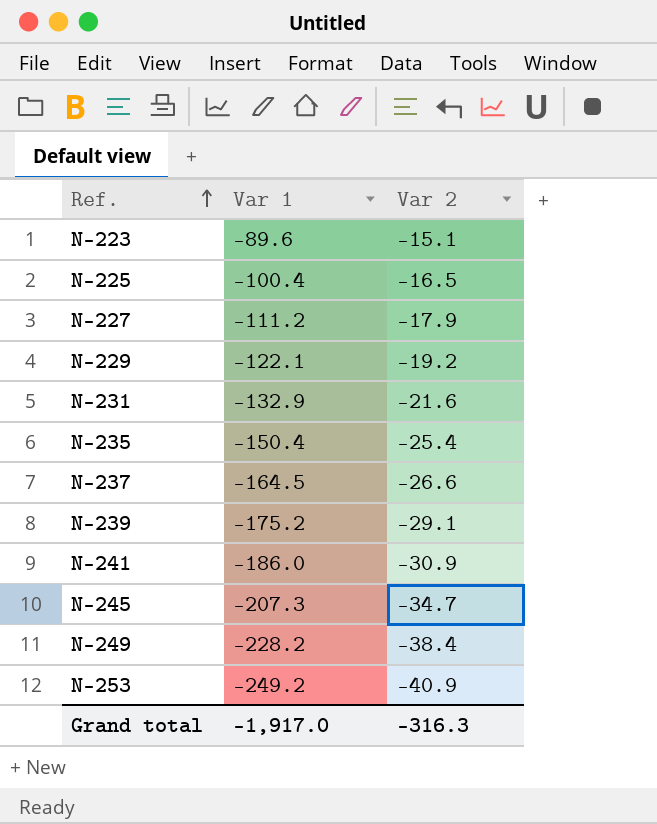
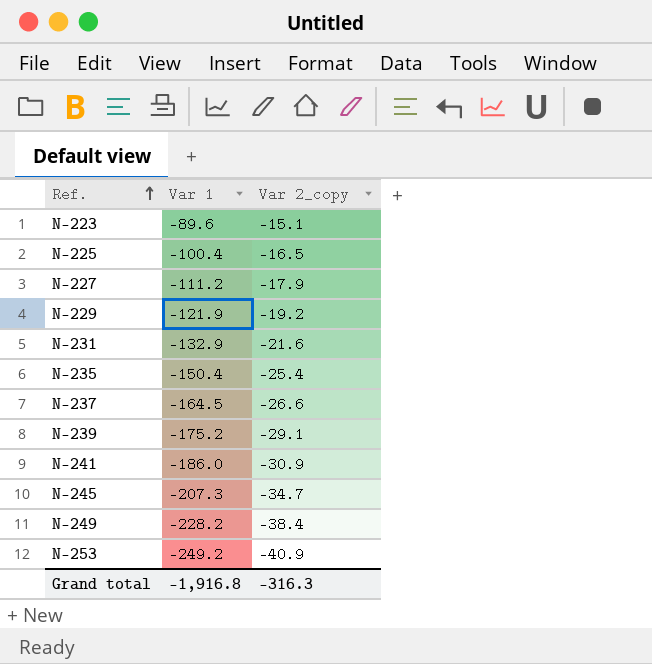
column name: Var 2 -> Var 2_copy
N-229 | Var 1: -122.1 -> -121.9
Grand total | Var 1: -1,917.0 -> -1,916.8

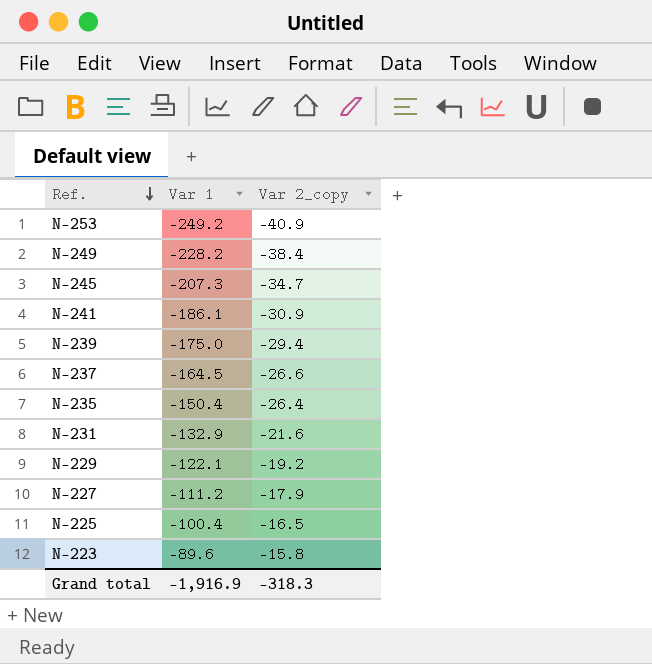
row order: Ref. ascending -> Ref. descending
N-241 | Var 1: -186.0 -> -186.1
N-239 | Var 1: -175.2 -> -175.0
N-239 | Var 2_copy: -29.1 -> -29.4
N-235 | Var 2_copy: -25.4 -> -26.4
N-229 | Var 1: -121.9 -> -122.1
N-223 | Var 2_copy: -15.1 -> -15.8
Grand total | Var 1: -1,916.8 -> -1,916.9
Grand total | Var 2_copy: -316.3 -> -318.3

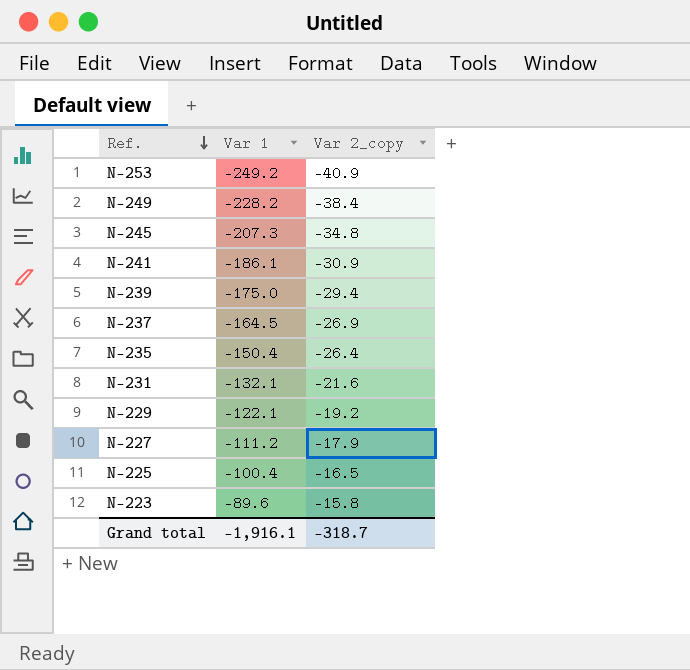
N-245 | Var 2_copy: -34.7 -> -34.8
N-237 | Var 2_copy: -26.6 -> -26.9
N-231 | Var 1: -132.9 -> -132.1
Grand total | Var 1: -1,916.9 -> -1,916.1
Grand total | Var 2_copy: -318.3 -> -318.7

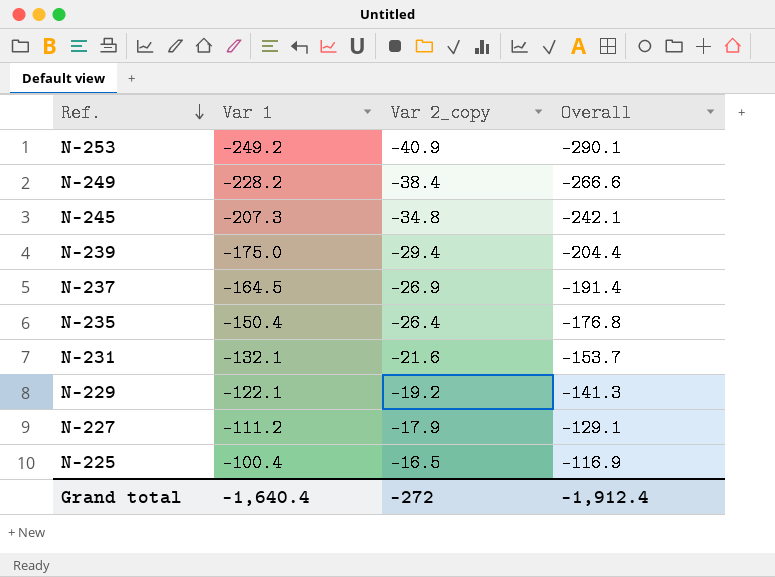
column Overall | formula: none -> [Var 1] + [Var 2_copy]
row N-241: -186.1 | -30.9 -> none
row N-223: -89.6 | -15.8 -> none
Grand total | Var 1: -1,916.1 -> -1,640.4
Grand total | Var 2_copy: -318.7 -> -272

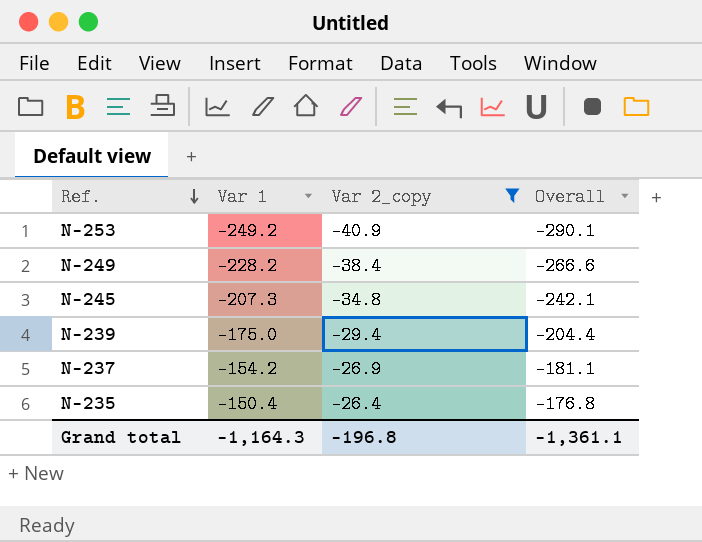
filter: none -> Var 2_copy <= -26.4
N-237 | Var 1: -164.5 -> -154.2
N-237 | Overall: -191.4 -> -181.1
Grand total | Var 1: -1,640.4 -> -1,164.3
Grand total | Var 2_copy: -272 -> -196.8
Grand total | Overall: -1,912.4 -> -1,361.1

